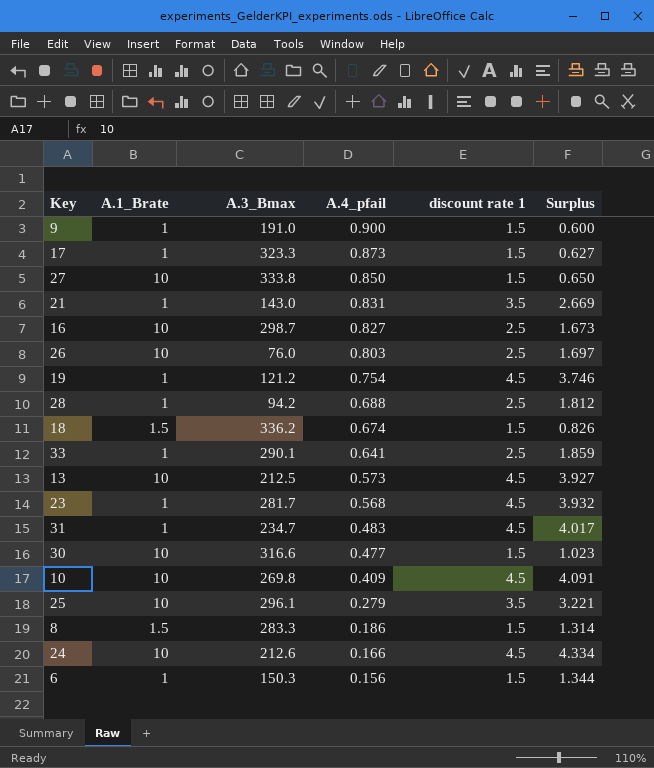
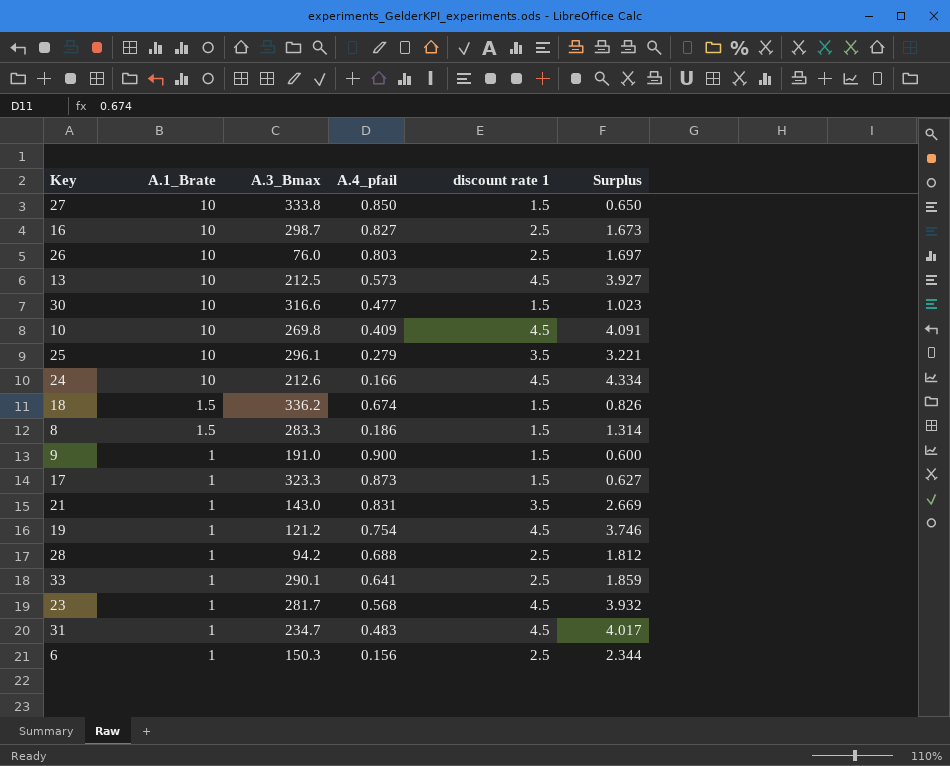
row order: A.4_pfail descending -> A.1_Brate descending
6 | discount rate 1: 1.5 -> 2.5
6 | Surplus: 1.344 -> 2.344

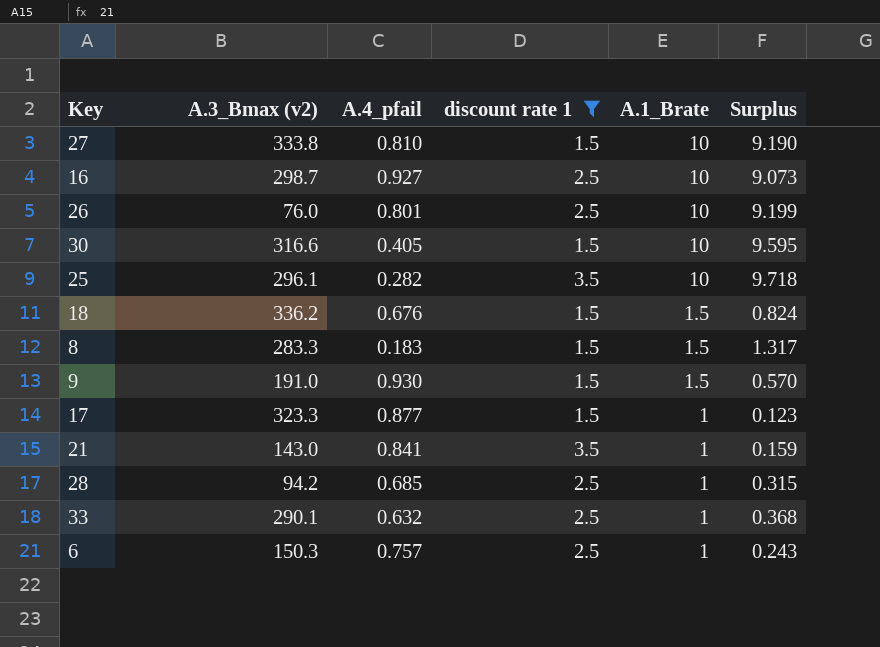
filter: none -> discount rate 1 != 4.5
column name: A.3_Bmax -> A.3_Bmax (v2)
column A.1_Brate | position: 2 -> 5
column Surplus | formula: [discount rate 1] - [A.4_pfail] -> [A.1_Brate] - [A.4_pfail]
27 | A.4_pfail: 0.850 -> 0.810
16 | A.4_pfail: 0.827 -> 0.927
26 | A.4_pfail: 0.803 -> 0.801
30 | A.4_pfail: 0.477 -> 0.405
25 | A.4_pfail: 0.279 -> 0.282
18 | A.4_pfail: 0.674 -> 0.676
8 | A.4_pfail: 0.186 -> 0.183
9 | A.4_pfail: 0.900 -> 0.930
9 | A.1_Brate: 1 -> 1.5
17 | A.4_pfail: 0.873 -> 0.877
21 | A.4_pfail: 0.831 -> 0.841
28 | A.4_pfail: 0.688 -> 0.685
33 | A.4_pfail: 0.641 -> 0.632
6 | A.4_pfail: 0.156 -> 0.757

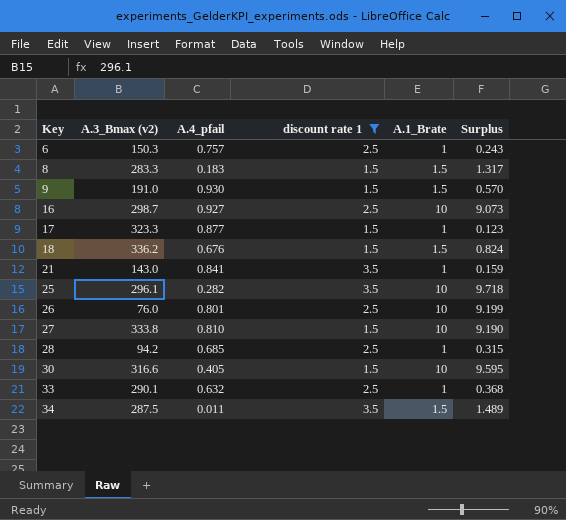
row order: A.1_Brate descending -> Key ascending
row 34: none -> 287.5 | 0.011 | 3.5 | 1.5 | 1.489

